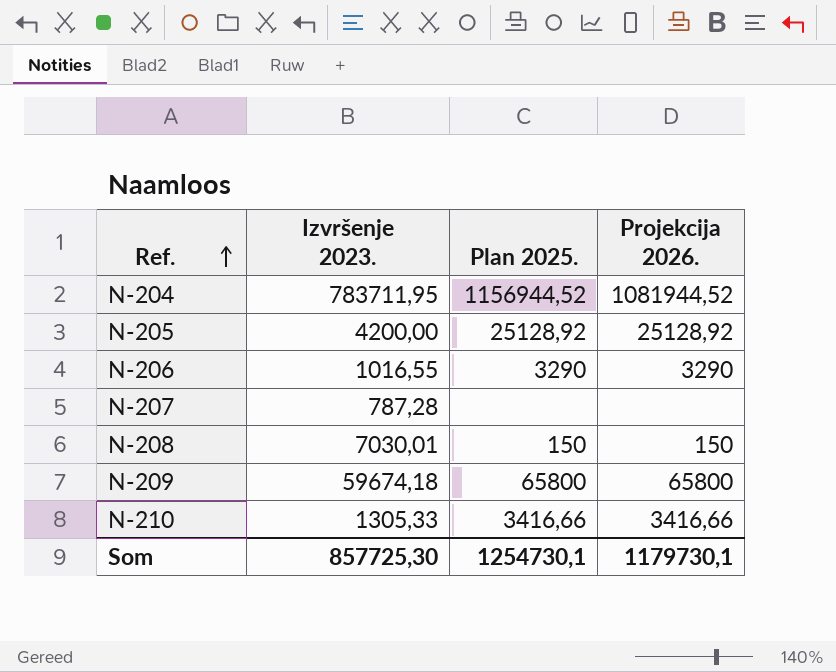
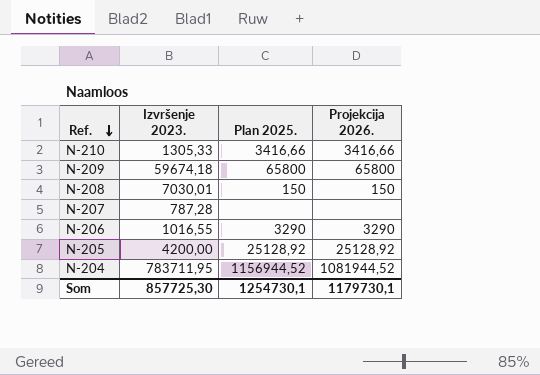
row order: Ref. ascending -> Ref. descending

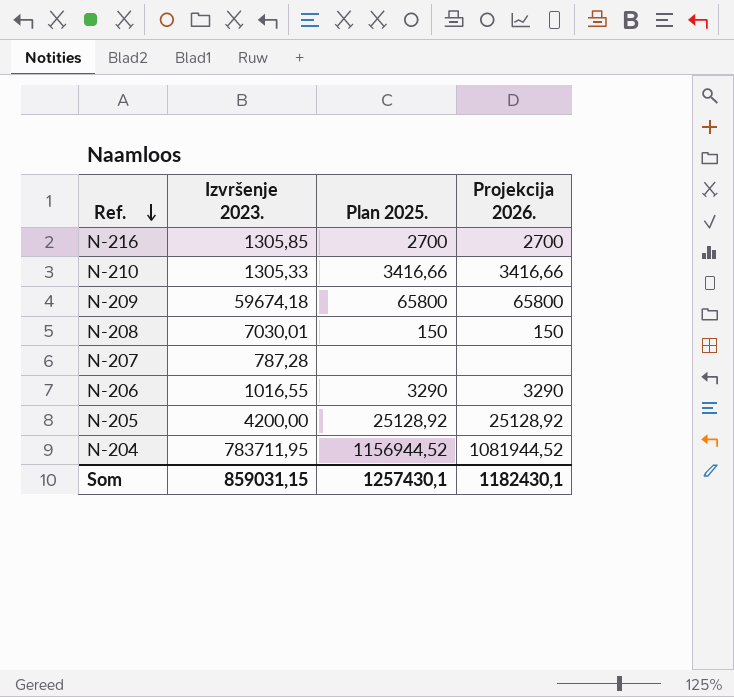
row N-216: none -> 1305,85 | 2700 | 2700
Som | Izvršenje 2023.: 857725,30 -> 859031,15
Som | Plan 2025.: 1254730,1 -> 1257430,1
Som | Projekcija 2026.: 1179730,1 -> 1182430,1

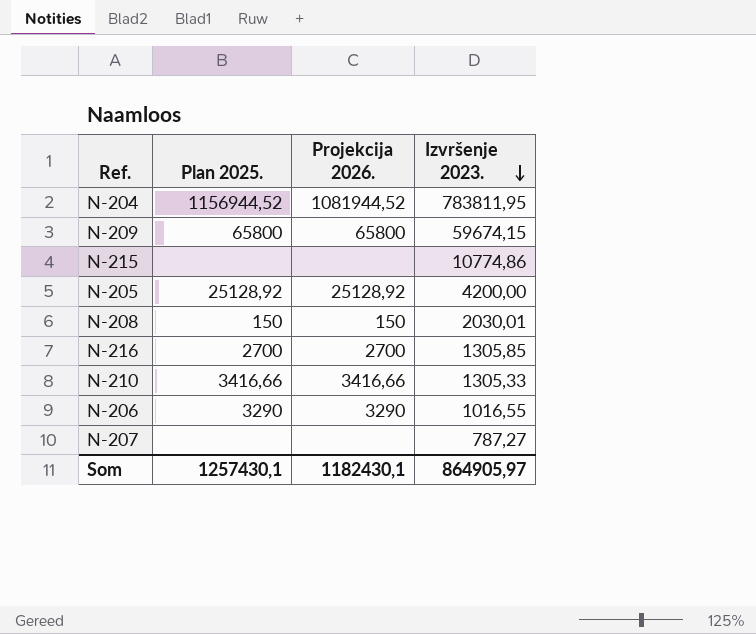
row order: Ref. descending -> Izvršenje 2023. descending
column Izvršenje 2023. | position: 2 -> 4
N-204 | Izvršenje 2023.: 783711,95 -> 783811,95
N-209 | Izvršenje 2023.: 59674,18 -> 59674,15
row N-215: none -> none | none | 10774,86
N-208 | Izvršenje 2023.: 7030,01 -> 2030,01
N-207 | Izvršenje 2023.: 787,28 -> 787,27
Som | Izvršenje 2023.: 859031,15 -> 864905,97

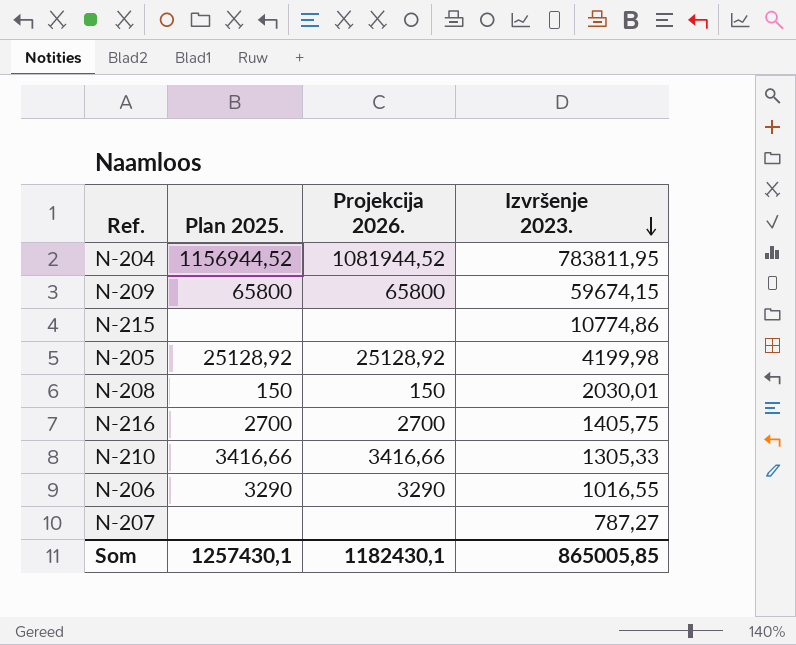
N-205 | Izvršenje 2023.: 4200,00 -> 4199,98
N-216 | Izvršenje 2023.: 1305,85 -> 1405,75
Som | Izvršenje 2023.: 864905,97 -> 865005,85

